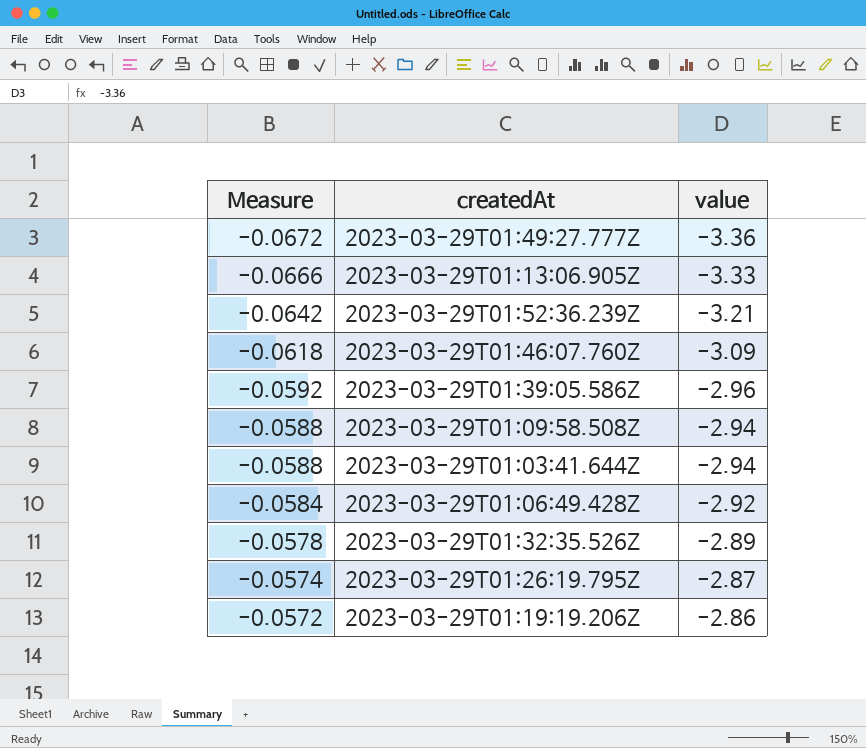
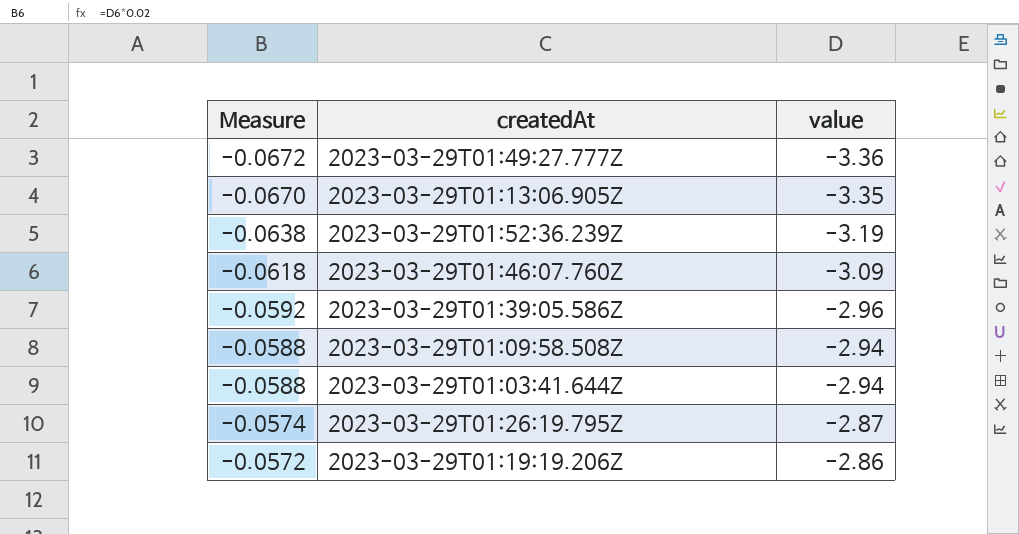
row 2023-03-29T01:06:49.428Z: -0.0584 | -2.92 -> none
row 2023-03-29T01:32:35.526Z: -0.0578 | -2.89 -> none
2023-03-29T01:13:06.905Z | Measure: -0.0666 -> -0.0670
2023-03-29T01:13:06.905Z | value: -3.33 -> -3.35
2023-03-29T01:52:36.239Z | Measure: -0.0642 -> -0.0638
2023-03-29T01:52:36.239Z | value: -3.21 -> -3.19

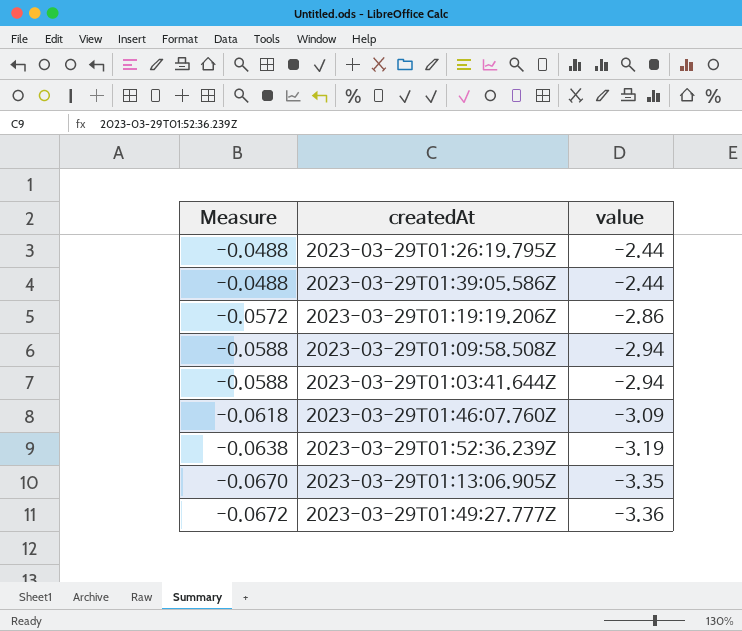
row order: Measure ascending -> Measure descending
2023-03-29T01:26:19.795Z | Measure: -0.0574 -> -0.0488
2023-03-29T01:26:19.795Z | value: -2.87 -> -2.44
2023-03-29T01:39:05.586Z | Measure: -0.0592 -> -0.0488
2023-03-29T01:39:05.586Z | value: -2.96 -> -2.44

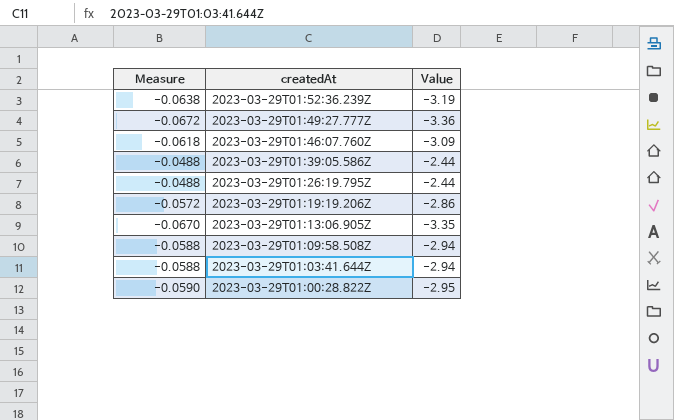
row order: Measure descending -> createdAt descending
column name: value -> Value
row 2023-03-29T01:00:28.822Z: none -> -0.0590 | -2.95

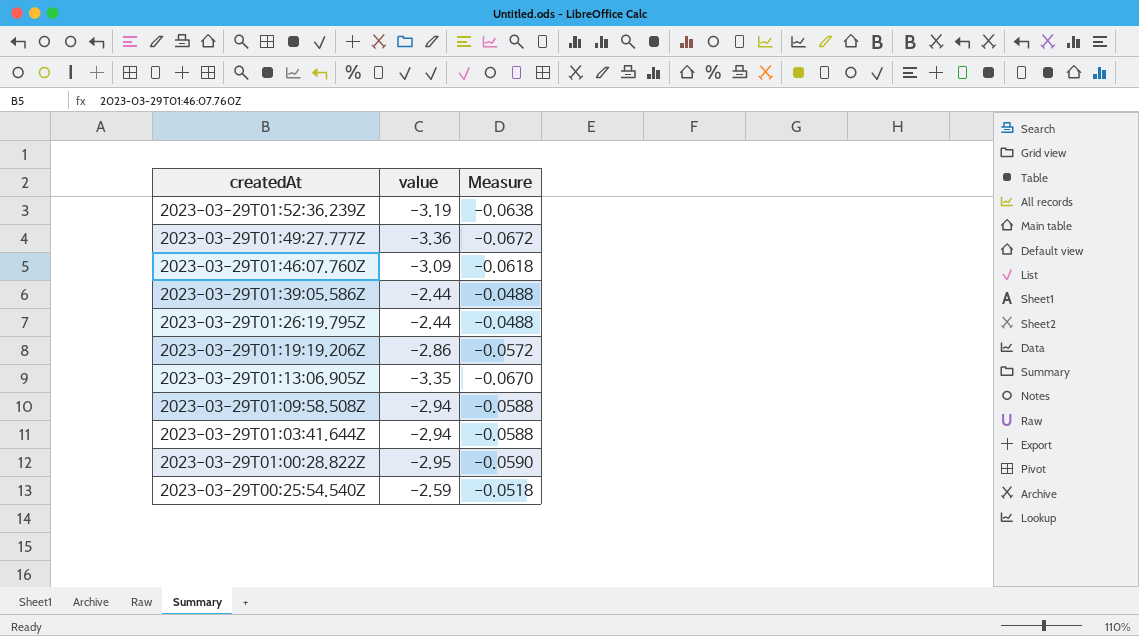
column name: Value -> value
column Measure | position: 1 -> 3
row 2023-03-29T00:25:54.540Z: none -> -2.59 | -0.0518

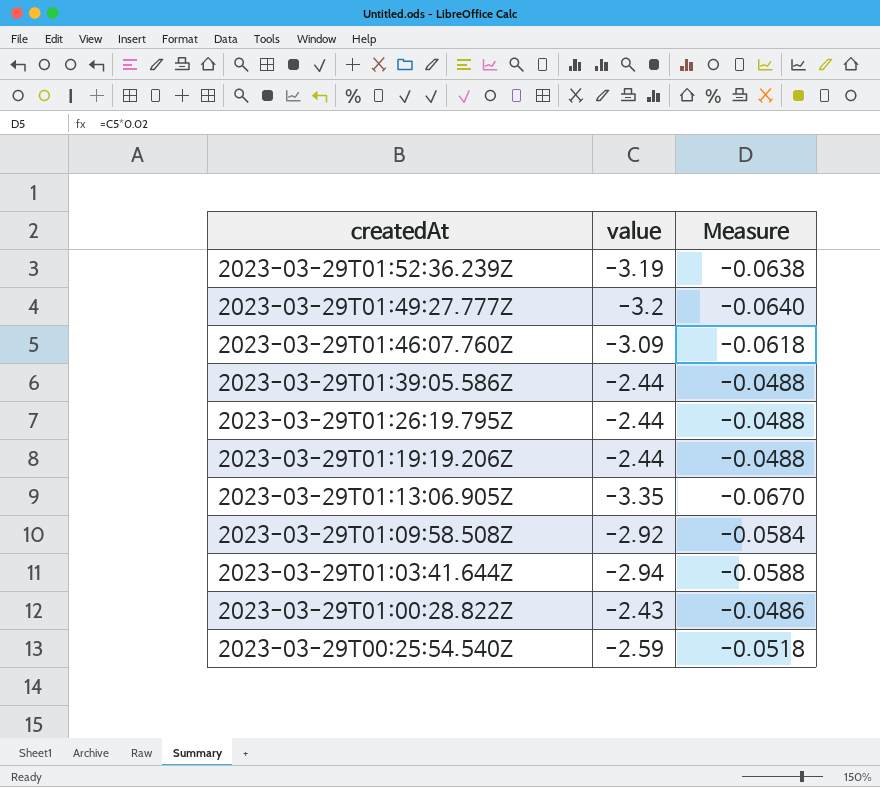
2023-03-29T01:49:27.777Z | value: -3.36 -> -3.2
2023-03-29T01:49:27.777Z | Measure: -0.0672 -> -0.0640
2023-03-29T01:19:19.206Z | value: -2.86 -> -2.44
2023-03-29T01:19:19.206Z | Measure: -0.0572 -> -0.0488
2023-03-29T01:09:58.508Z | value: -2.94 -> -2.92
2023-03-29T01:09:58.508Z | Measure: -0.0588 -> -0.0584
2023-03-29T01:00:28.822Z | value: -2.95 -> -2.43
2023-03-29T01:00:28.822Z | Measure: -0.0590 -> -0.0486

